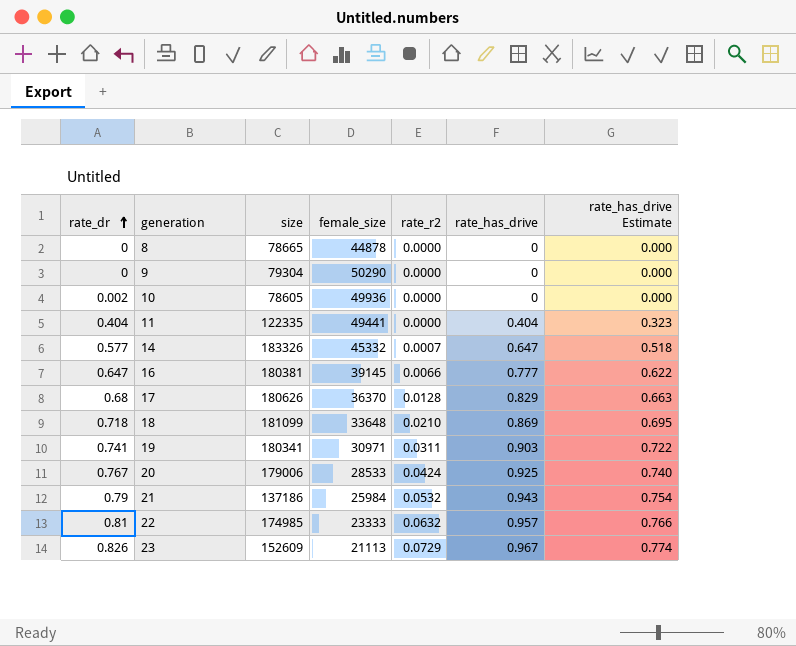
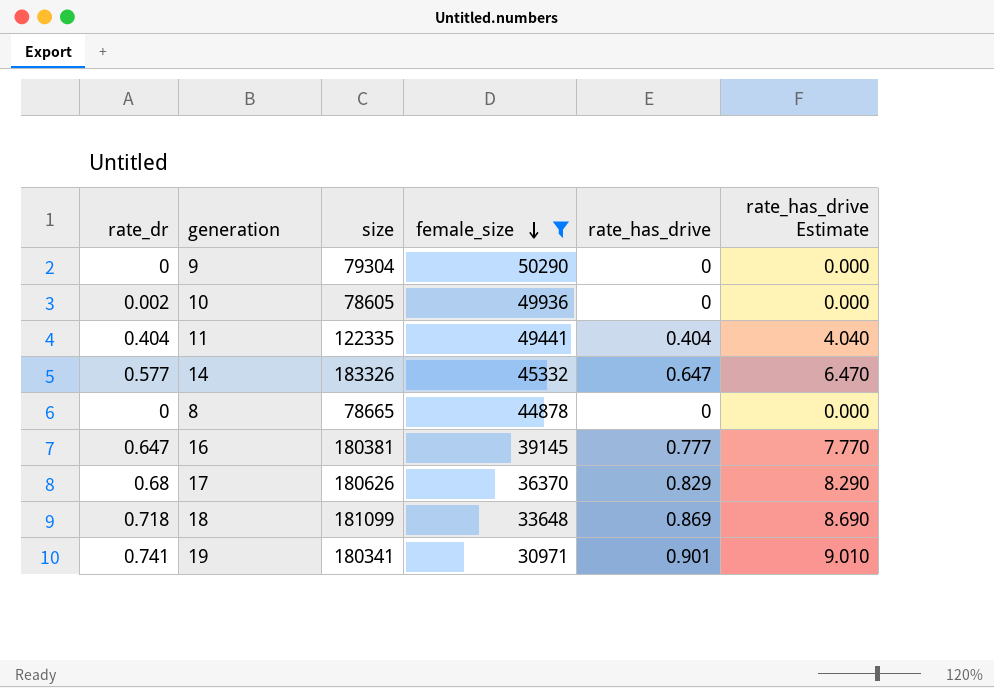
filter: none -> female_size >= 30971
row order: rate_dr ascending -> female_size descending
column rate_r2 | position: 5 -> none
column rate_has_drive Estimate | formula: [rate_has_drive] * 0.8 -> [rate_has_drive] * 10
19 | rate_has_drive: 0.903 -> 0.901

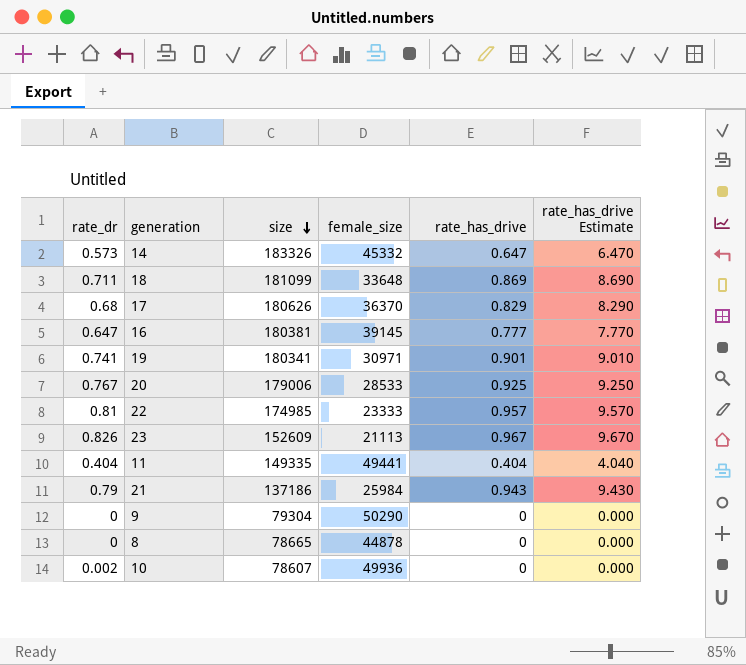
filter: female_size >= 30971 -> none
row order: female_size descending -> size descending
14 | rate_dr: 0.577 -> 0.573
18 | rate_dr: 0.718 -> 0.711
11 | size: 122335 -> 149335
10 | size: 78605 -> 78607

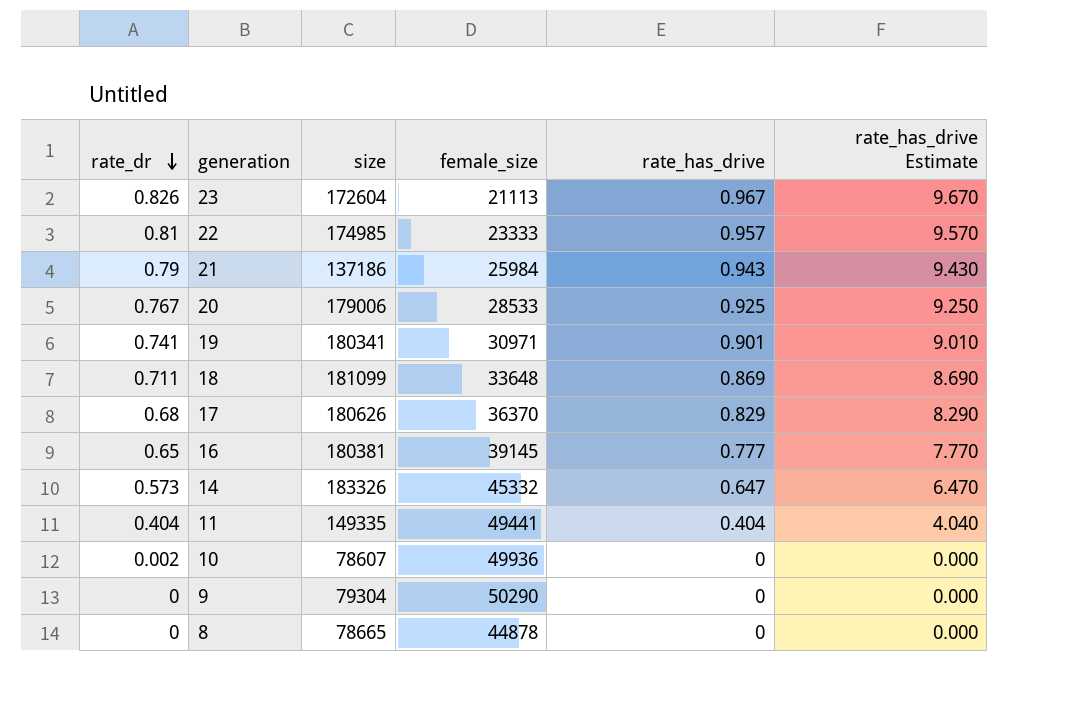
row order: size descending -> rate_dr descending
23 | size: 152609 -> 172604
16 | rate_dr: 0.647 -> 0.65

